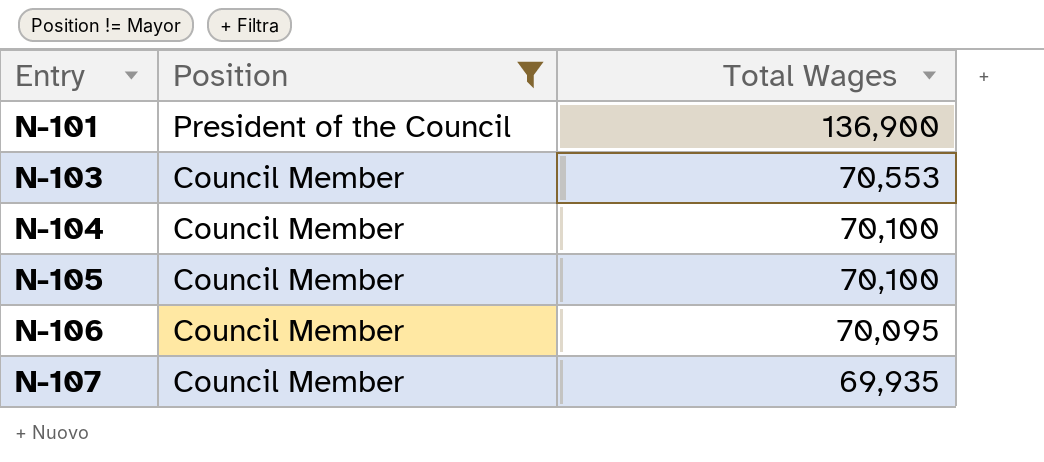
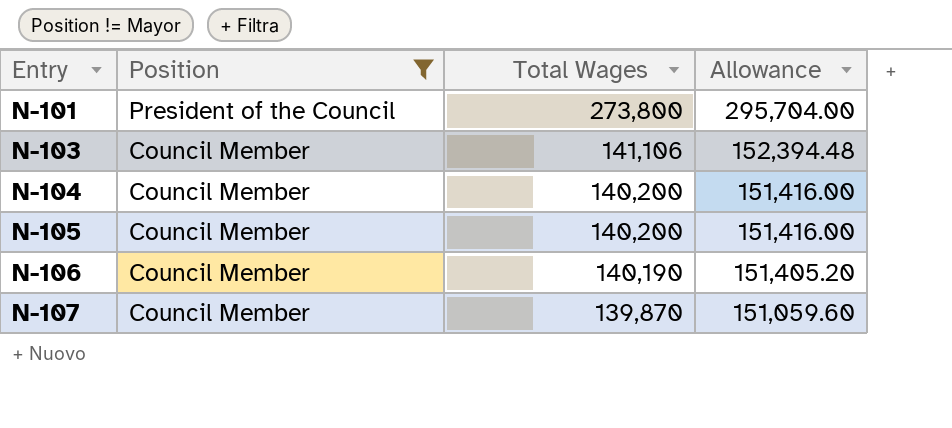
column Allowance | formula: none -> [Total Wages] * 1.08
N-101 | Total Wages: 136,900 -> 273,800
N-103 | Total Wages: 70,553 -> 141,106
N-104 | Total Wages: 70,100 -> 140,200
N-105 | Total Wages: 70,100 -> 140,200
N-106 | Total Wages: 70,095 -> 140,190
N-107 | Total Wages: 69,935 -> 139,870

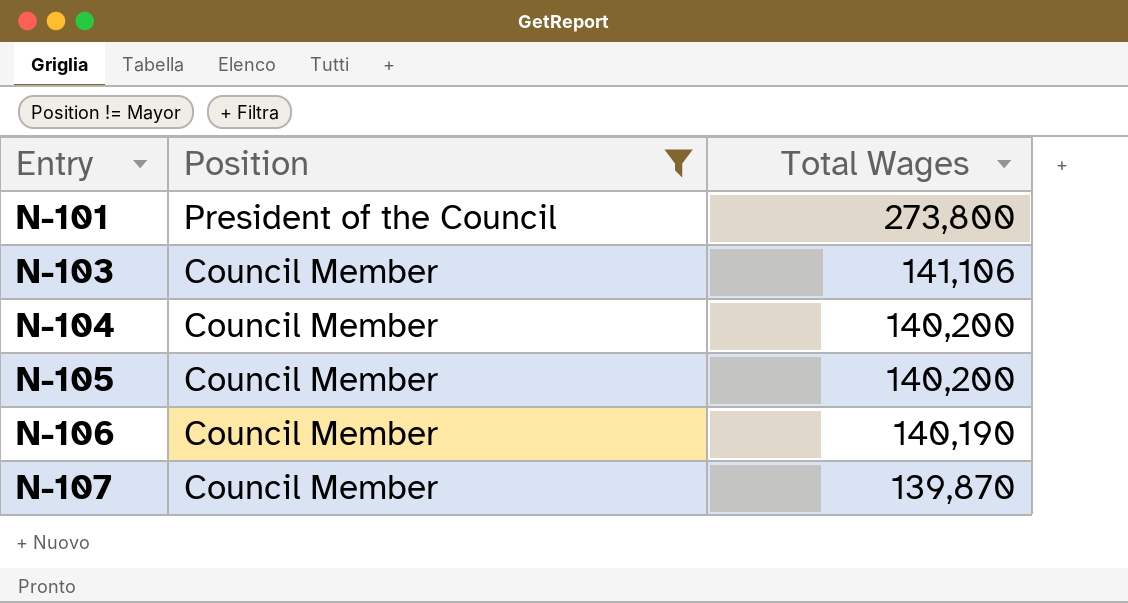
column Allowance | formula: [Total Wages] * 1.08 -> none

